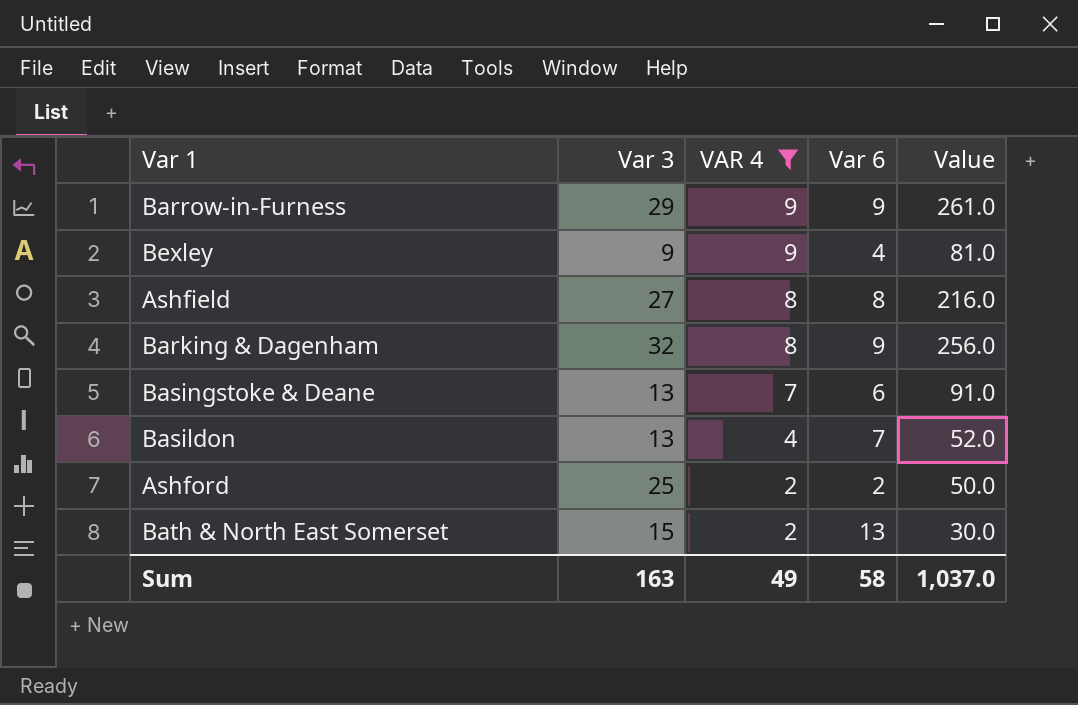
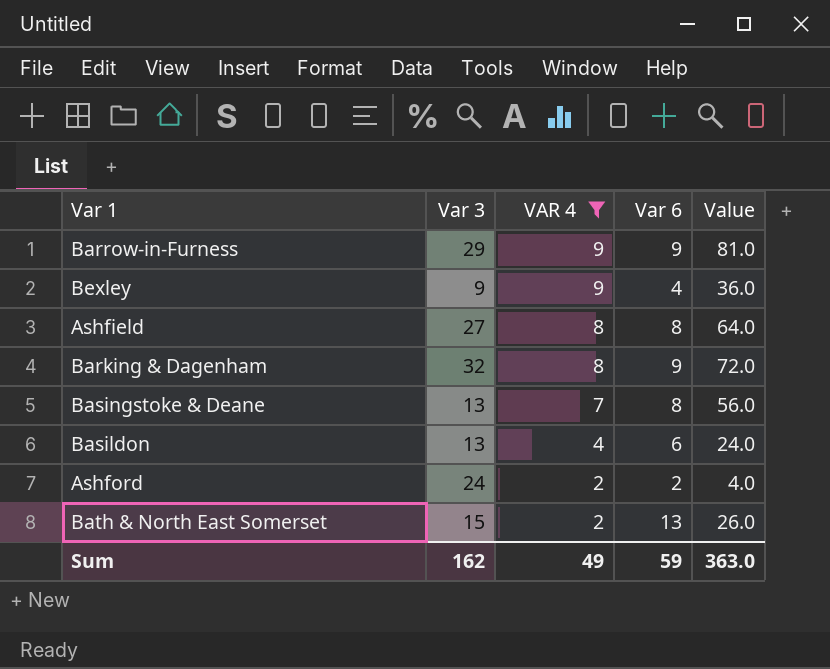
column Value | formula: [Var 3] * [VAR 4] -> [VAR 4] * [Var 6]
Basingstoke & Deane | Var 6: 6 -> 8
Basildon | Var 6: 7 -> 6
Ashford | Var 3: 25 -> 24
Sum | Var 3: 163 -> 162
Sum | Var 6: 58 -> 59
Sum | Value: 1,037.0 -> 363.0

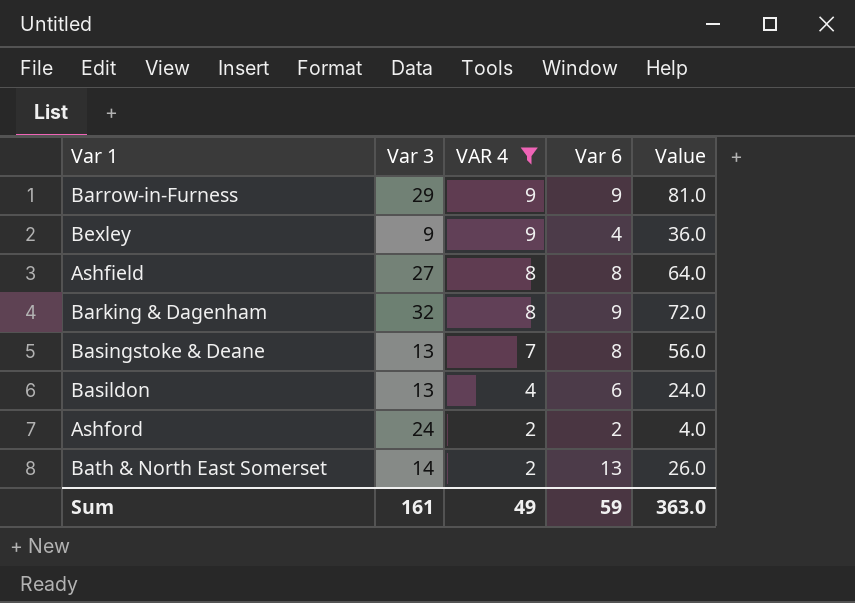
Bath & North East Somerset | Var 3: 15 -> 14
Sum | Var 3: 162 -> 161

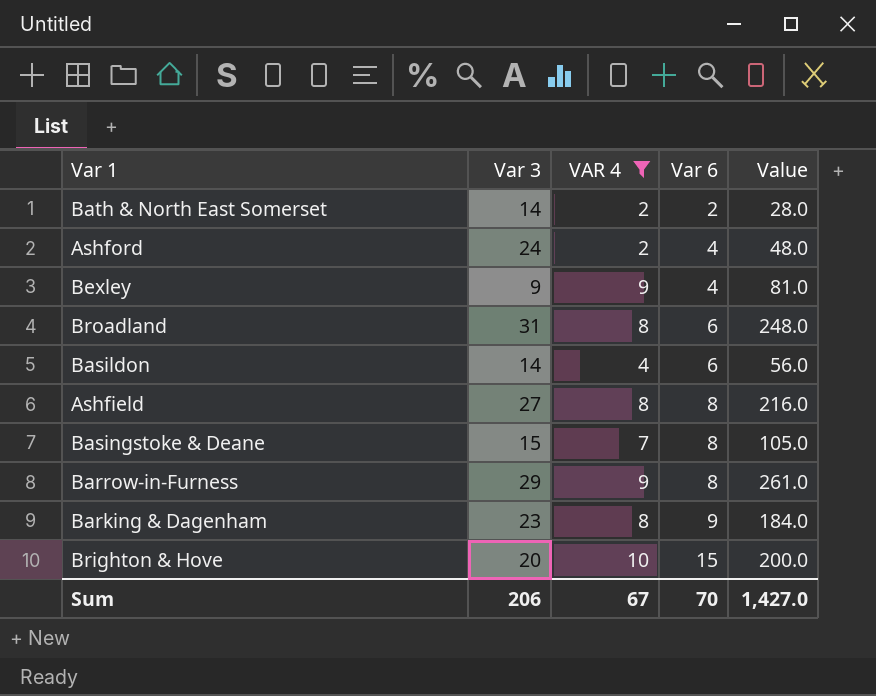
row order: VAR 4 descending -> Var 6 ascending
column Value | formula: [VAR 4] * [Var 6] -> [Var 3] * [VAR 4]
Bath & North East Somerset | Var 6: 13 -> 2
Ashford | Var 6: 2 -> 4
row Broadland: none -> 31 | 8 | 6 | 248.0
Basildon | Var 3: 13 -> 14
Basingstoke & Deane | Var 3: 13 -> 15
Barrow-in-Furness | Var 6: 9 -> 8
Barking & Dagenham | Var 3: 32 -> 23
row Brighton & Hove: none -> 20 | 10 | 15 | 200.0
Sum | Var 3: 161 -> 206
Sum | VAR 4: 49 -> 67
Sum | Var 6: 59 -> 70
Sum | Value: 363.0 -> 1,427.0

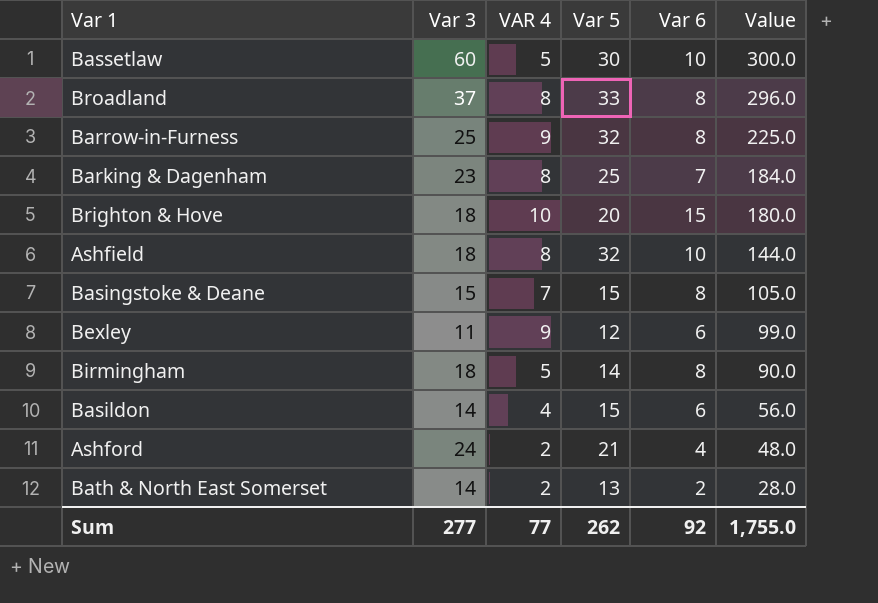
filter: VAR 4 != 5 -> none
row order: Var 6 ascending -> Value descending
column Var 5 | position: none -> 4
Broadland | Var 3: 31 -> 37
Broadland | Var 6: 6 -> 8
Broadland | Value: 248.0 -> 296.0
Barrow-in-Furness | Var 3: 29 -> 25
Barrow-in-Furness | Value: 261.0 -> 225.0
Barking & Dagenham | Var 6: 9 -> 7
Brighton & Hove | Var 3: 20 -> 18
Brighton & Hove | Value: 200.0 -> 180.0
Ashfield | Var 3: 27 -> 18
Ashfield | Var 6: 8 -> 10
Ashfield | Value: 216.0 -> 144.0
Bexley | Var 3: 9 -> 11
Bexley | Var 6: 4 -> 6
Bexley | Value: 81.0 -> 99.0
Sum | Var 3: 206 -> 277
Sum | VAR 4: 67 -> 77
Sum | Var 6: 70 -> 92
Sum | Value: 1,427.0 -> 1,755.0

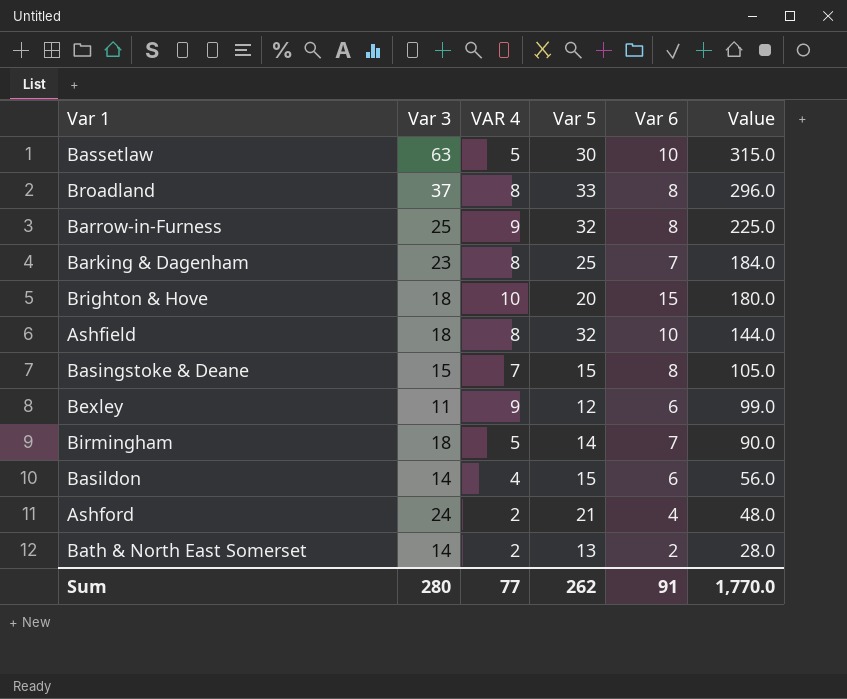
Bassetlaw | Var 3: 60 -> 63
Bassetlaw | Value: 300.0 -> 315.0
Birmingham | Var 6: 8 -> 7
Sum | Var 3: 277 -> 280
Sum | Var 6: 92 -> 91
Sum | Value: 1,755.0 -> 1,770.0

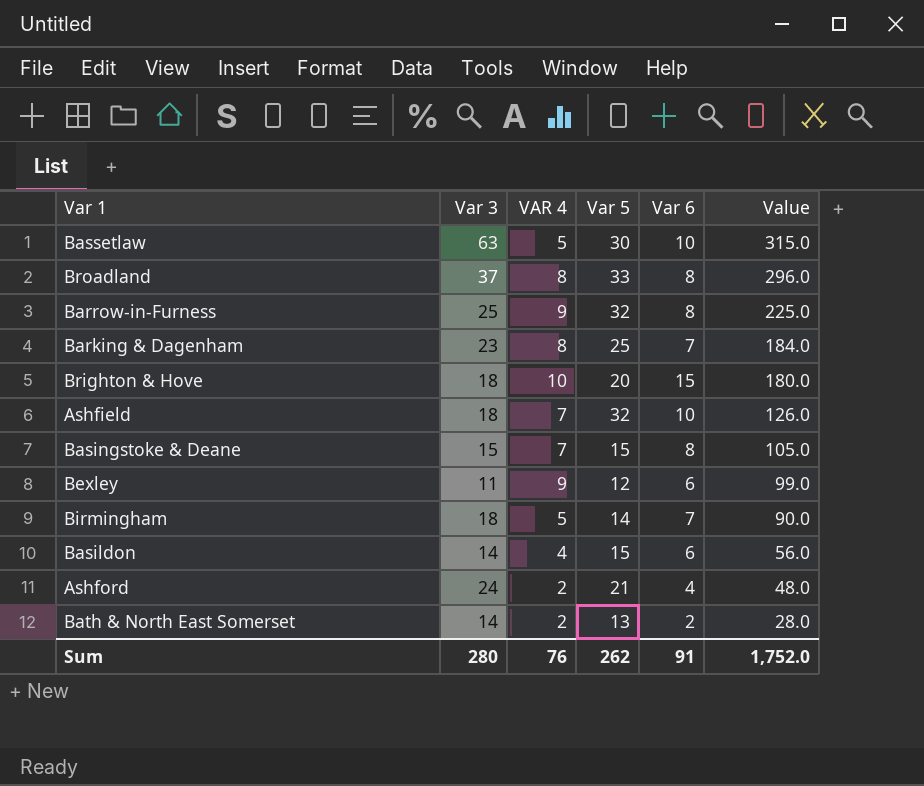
Ashfield | VAR 4: 8 -> 7
Ashfield | Value: 144.0 -> 126.0
Sum | VAR 4: 77 -> 76
Sum | Value: 1,770.0 -> 1,752.0

